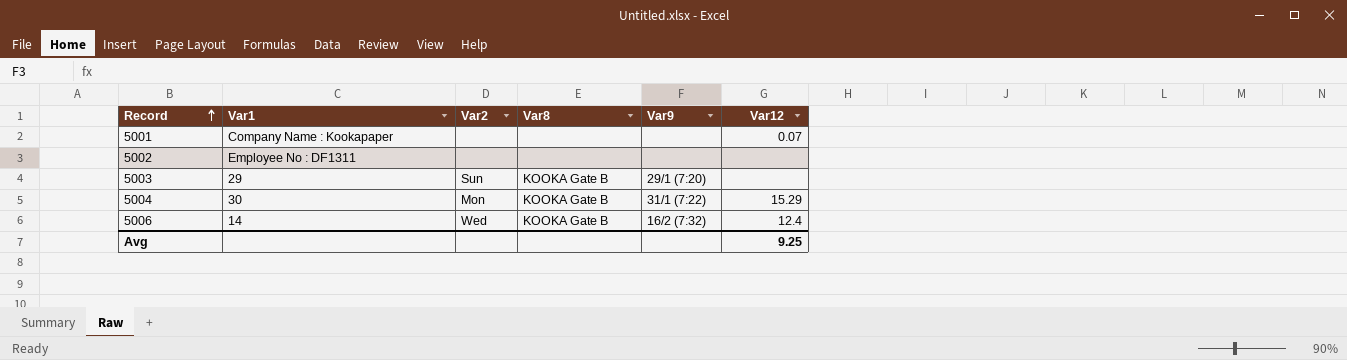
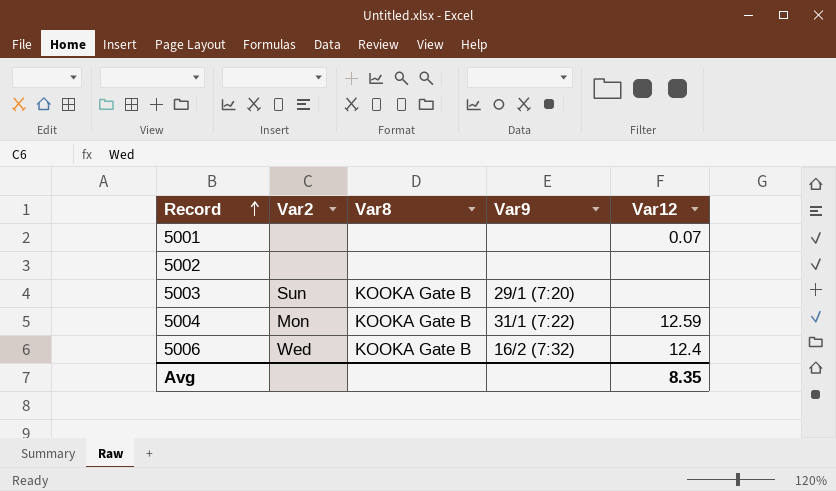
column Var1 | position: 2 -> none
5004 | Var12: 15.29 -> 12.59
Avg | Var12: 9.25 -> 8.35

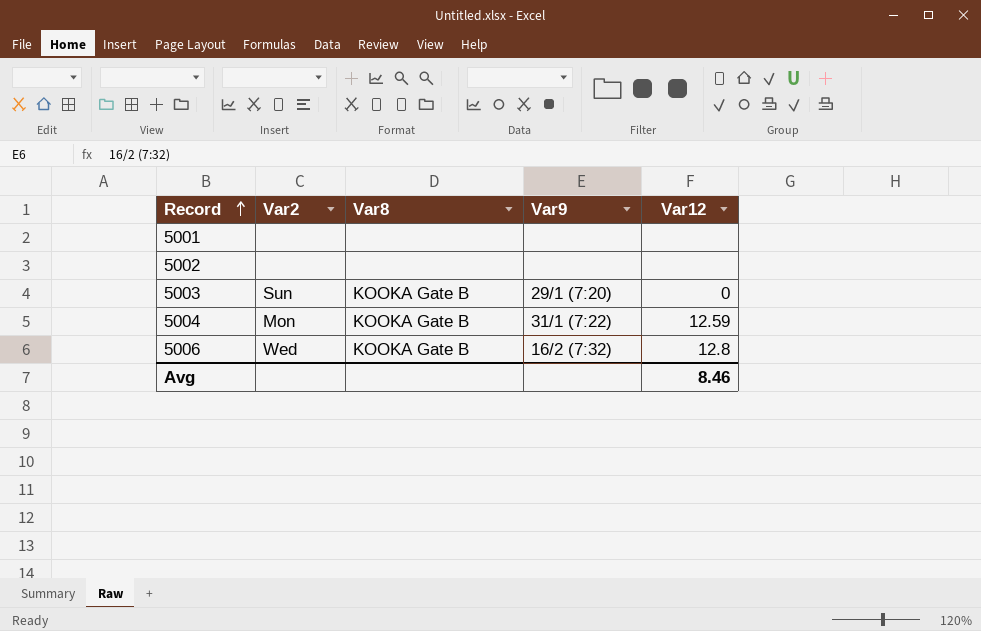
5001 | Var12: 0.07 -> none
5003 | Var12: none -> 0
5006 | Var12: 12.4 -> 12.8
Avg | Var12: 8.35 -> 8.46

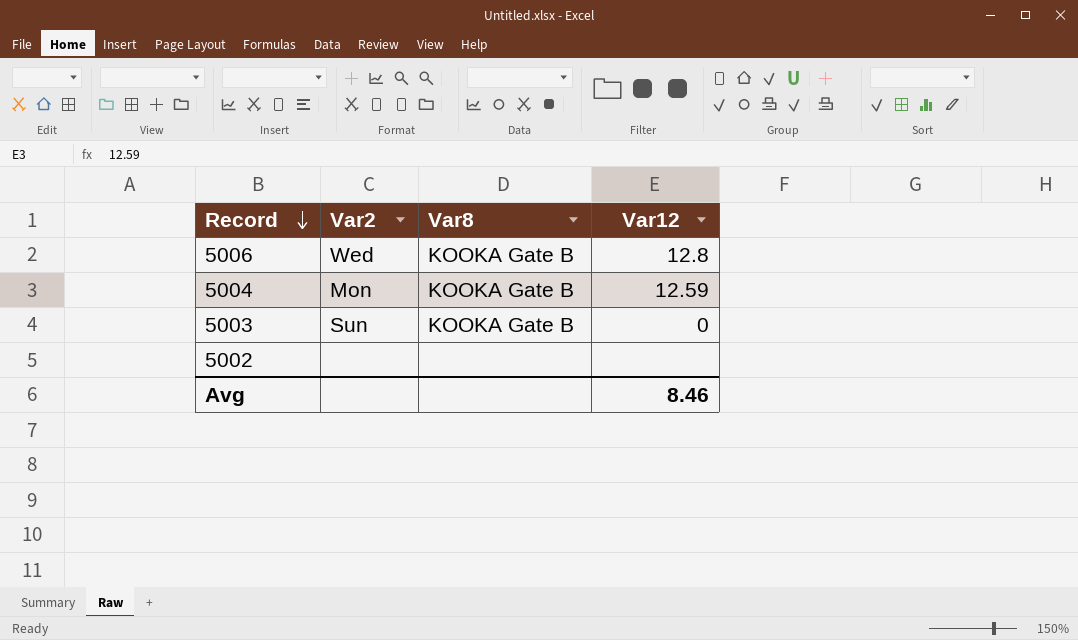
row order: Record ascending -> Record descending
column Var9 | position: 4 -> none
row 5001: none | none | none | none -> none

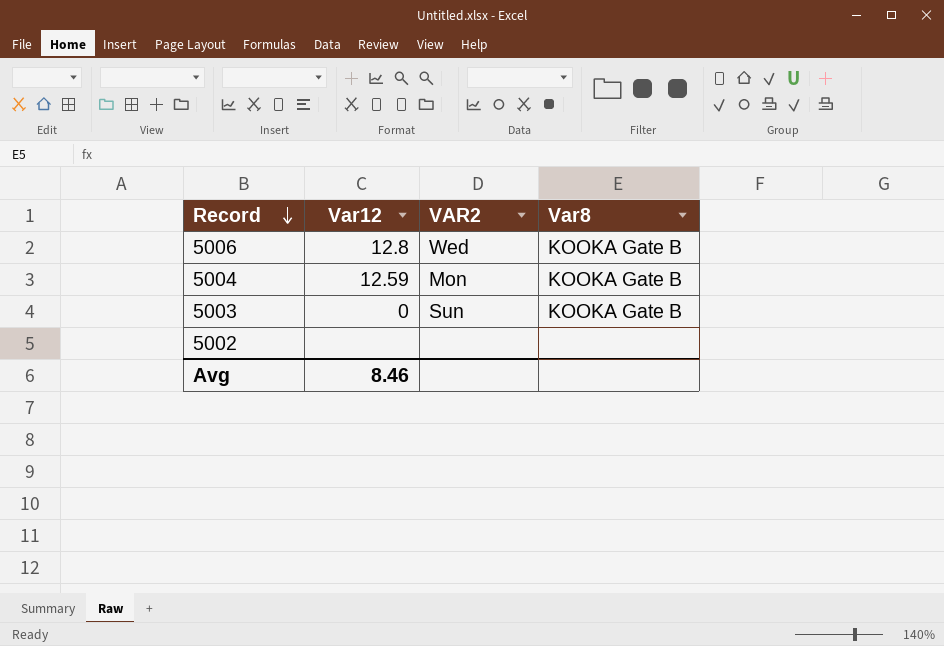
column Var12 | position: 4 -> 2
column name: Var2 -> VAR2

